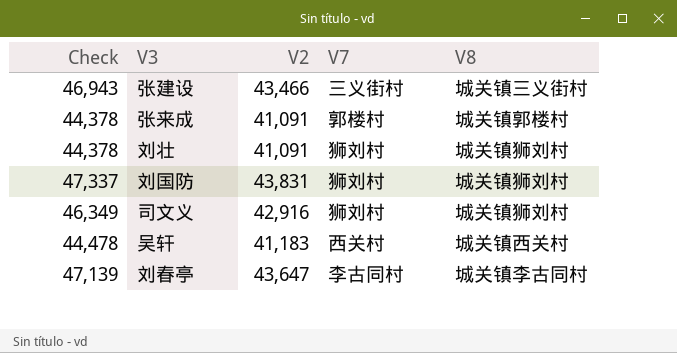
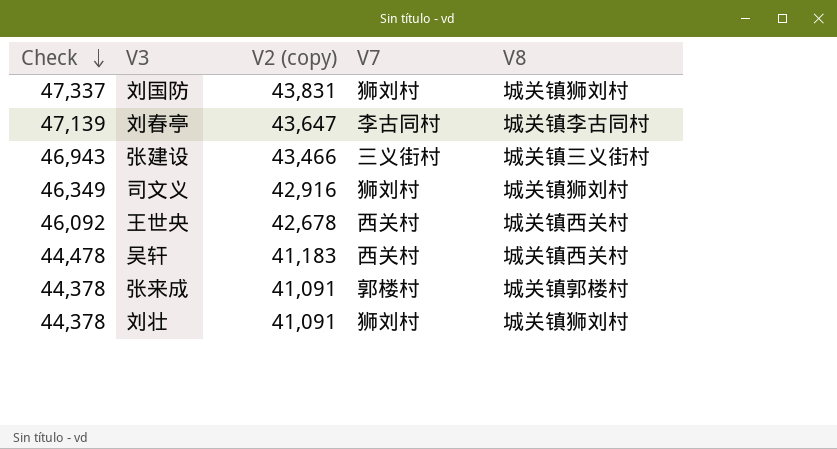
row order: none -> Check descending
column name: V2 -> V2 (copy)
row 王世央: none -> 46,092 | 42,678 | 西关村 | 城关镇西关村

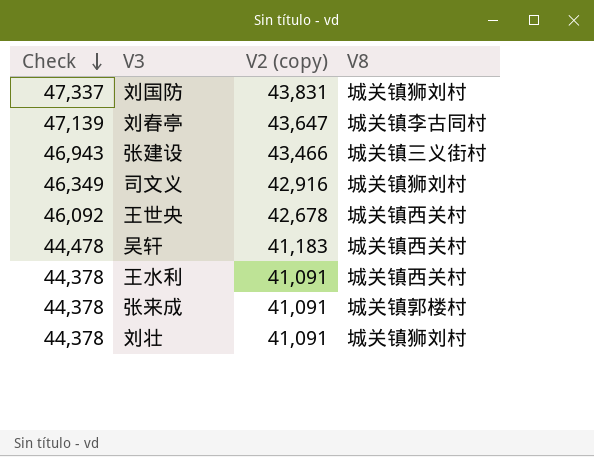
column V7 | position: 4 -> none
row 王水利: none -> 44,378 | 41,091 | 城关镇西关村

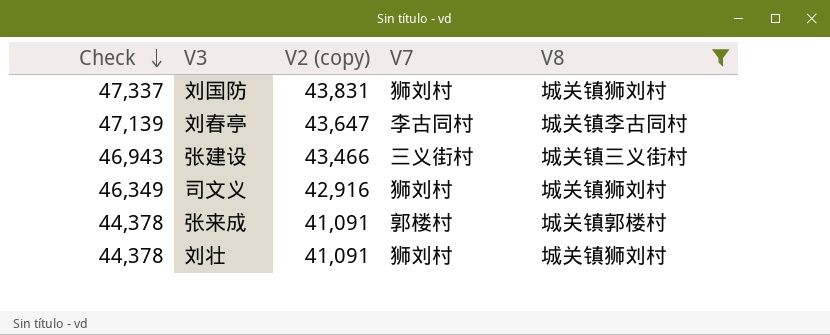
filter: none -> V8 != 城关镇西关村
column V7 | position: none -> 4

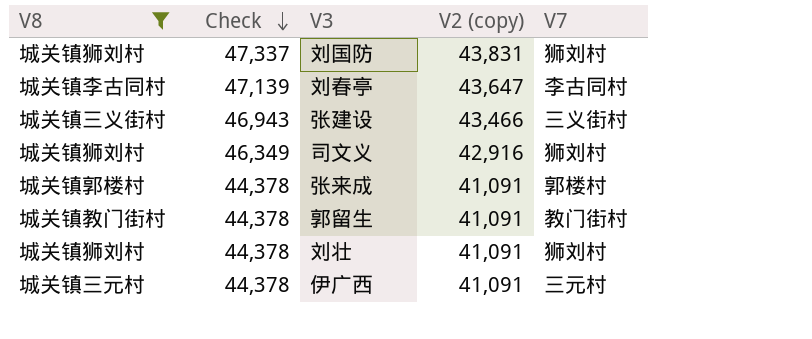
column V8 | position: 5 -> 1
row 郭留生: none -> 城关镇教门街村 | 44,378 | 41,091 | 教门街村
row 伊广西: none -> 城关镇三元村 | 44,378 | 41,091 | 三元村

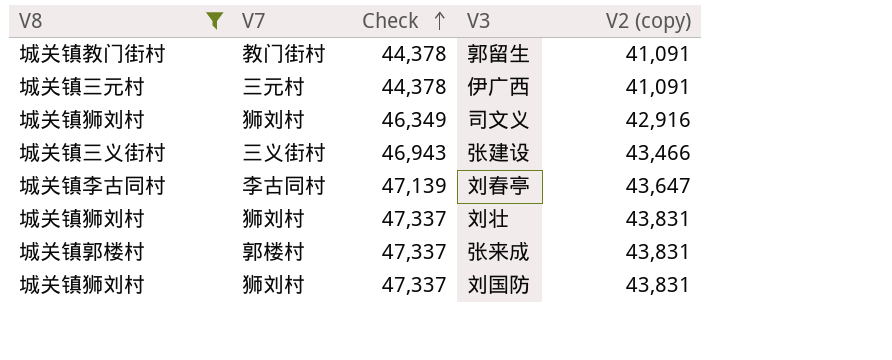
row order: Check descending -> Check ascending
column V7 | position: 5 -> 2
刘壮 | Check: 44,378 -> 47,337
刘壮 | V2 (copy): 41,091 -> 43,831
张来成 | Check: 44,378 -> 47,337
张来成 | V2 (copy): 41,091 -> 43,831

